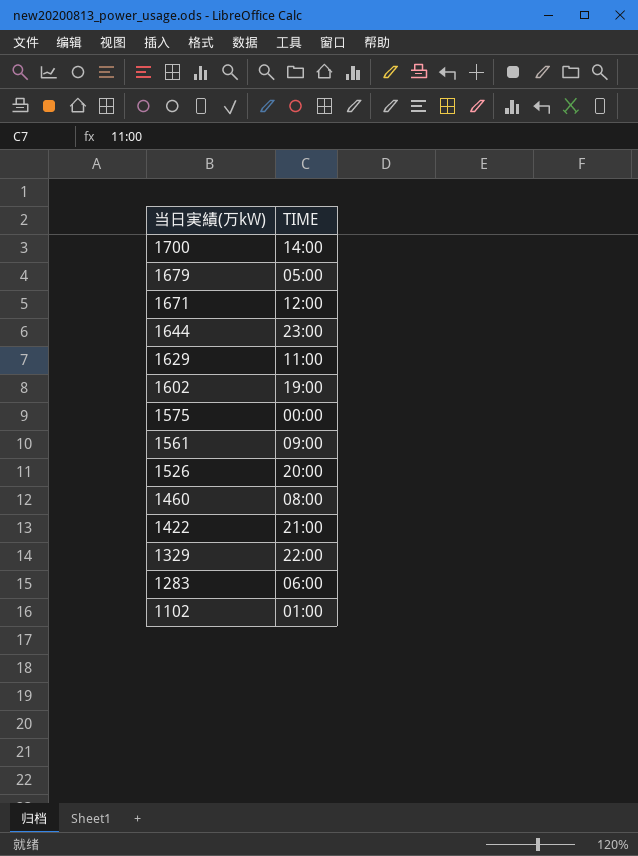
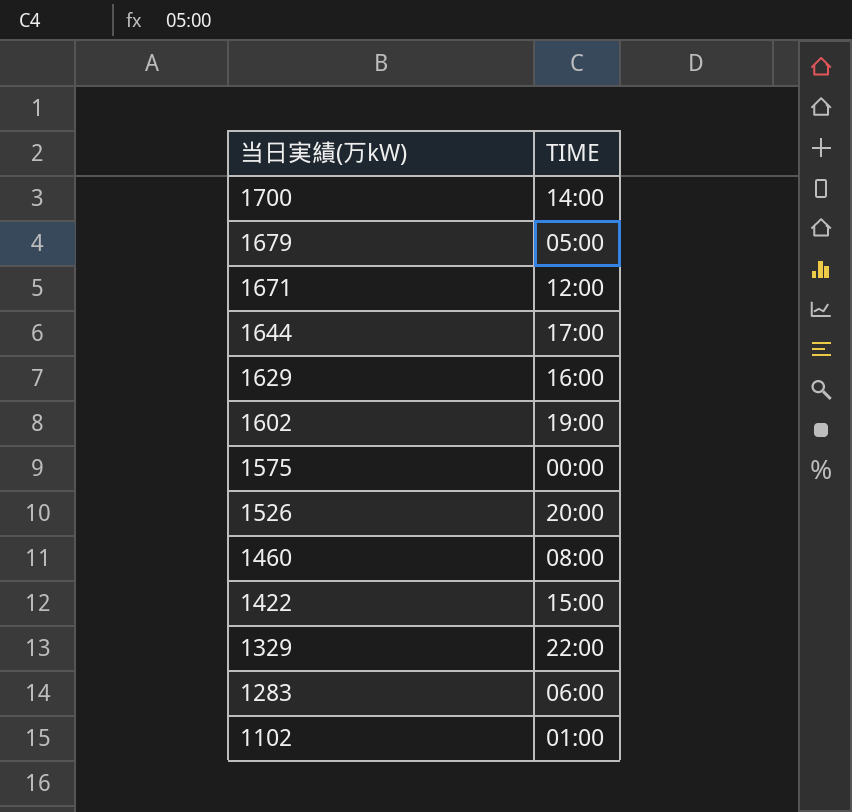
row 1561: 09:00 -> none
1644 | TIME: 23:00 -> 17:00
1629 | TIME: 11:00 -> 16:00
1422 | TIME: 21:00 -> 15:00

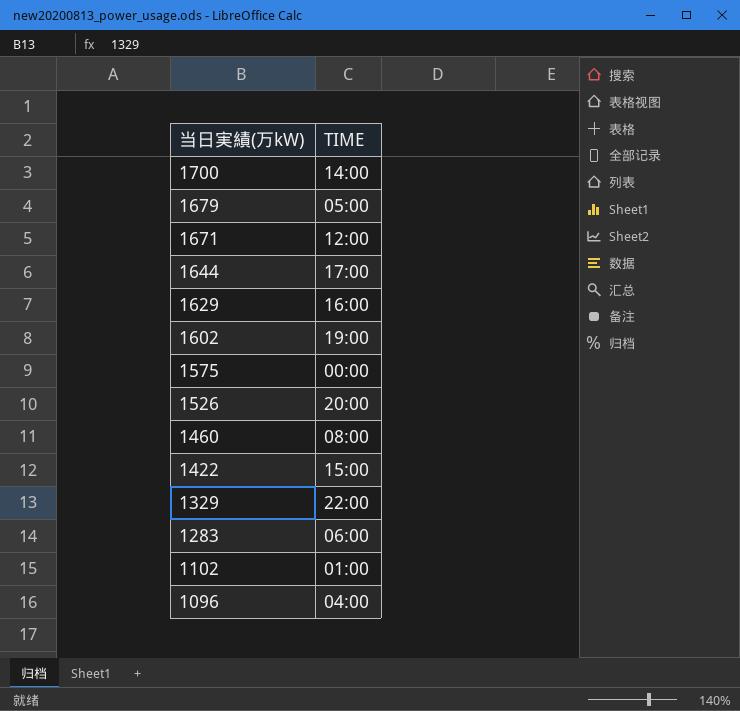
row 1096: none -> 04:00

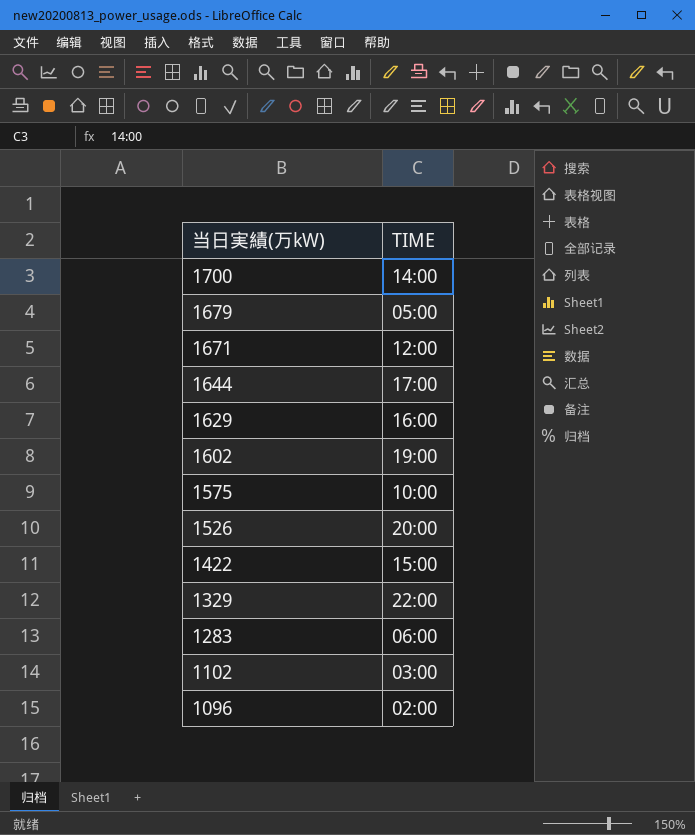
row 1460: 08:00 -> none
1575 | TIME: 00:00 -> 10:00
1102 | TIME: 01:00 -> 03:00
1096 | TIME: 04:00 -> 02:00

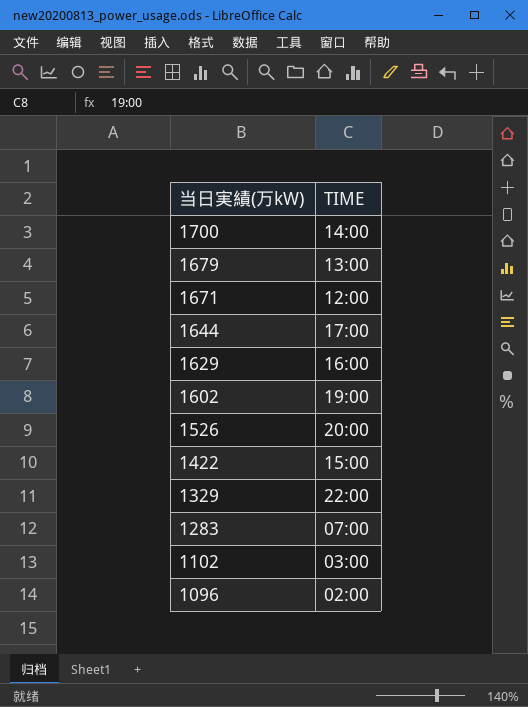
row 1575: 10:00 -> none
1679 | TIME: 05:00 -> 13:00
1283 | TIME: 06:00 -> 07:00

